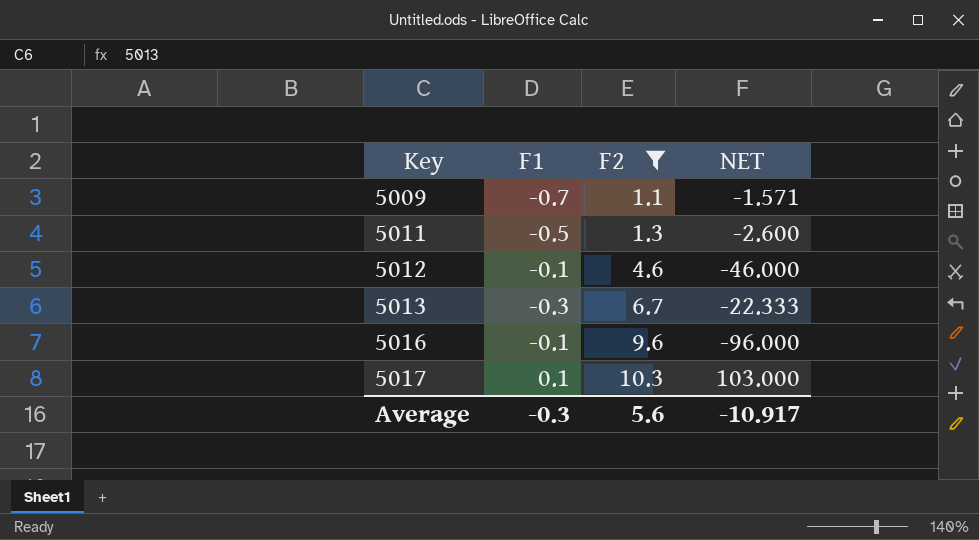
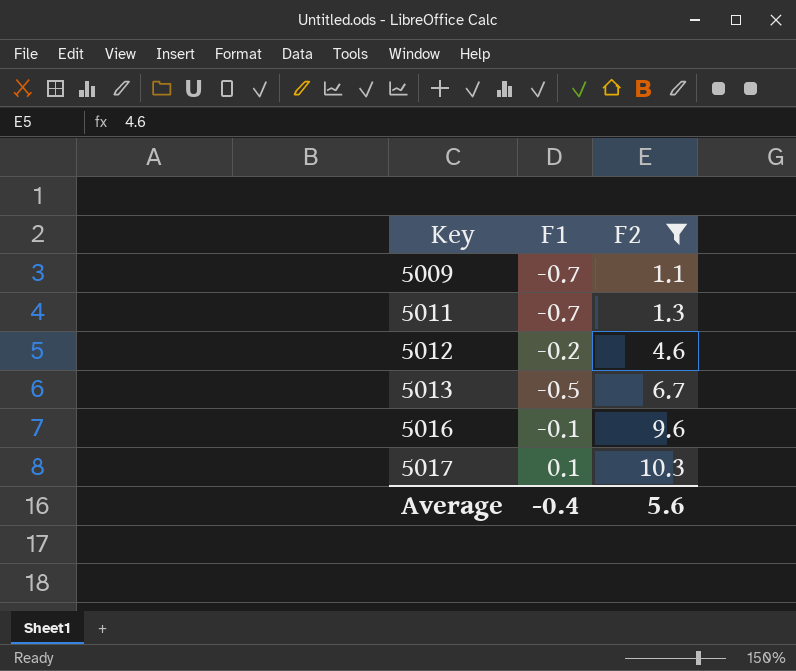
column NET | formula: [F2] / [F1] -> none
5011 | F1: -0.5 -> -0.7
5012 | F1: -0.1 -> -0.2
5013 | F1: -0.3 -> -0.5
Average | F1: -0.3 -> -0.4

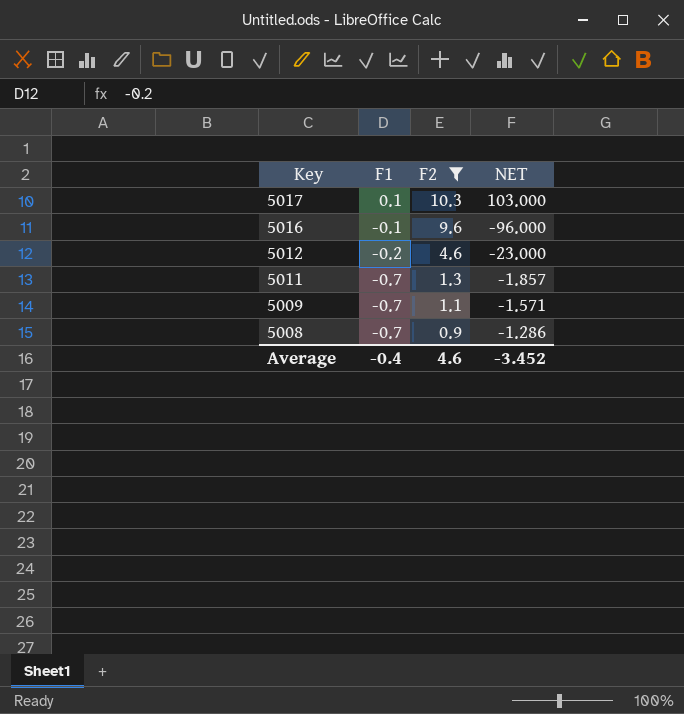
row order: Key ascending -> Key descending
column NET | formula: none -> [F2] / [F1]
row 5013: -0.5 | 6.7 -> none
row 5008: none -> -0.7 | 0.9 | -1.286
Average | F2: 5.6 -> 4.6

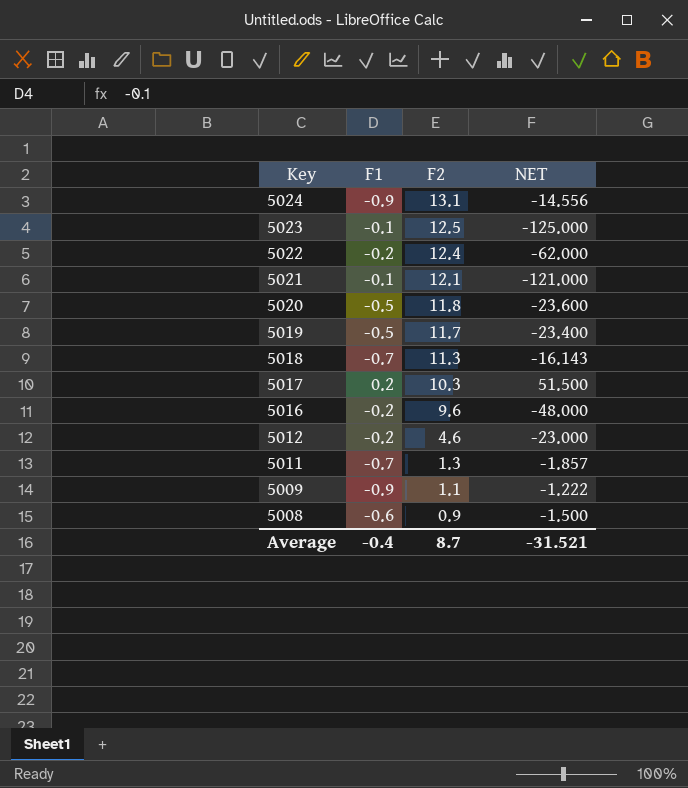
filter: F2 <= 10.3 -> none
5017 | F1: 0.1 -> 0.2
5017 | NET: 103.000 -> 51.500
5016 | F1: -0.1 -> -0.2
5016 | NET: -96.000 -> -48.000
5009 | F1: -0.7 -> -0.9
5009 | NET: -1.571 -> -1.222
5008 | F1: -0.7 -> -0.6
5008 | NET: -1.286 -> -1.500
Average | F2: 4.6 -> 8.7
Average | NET: -3.452 -> -31.521

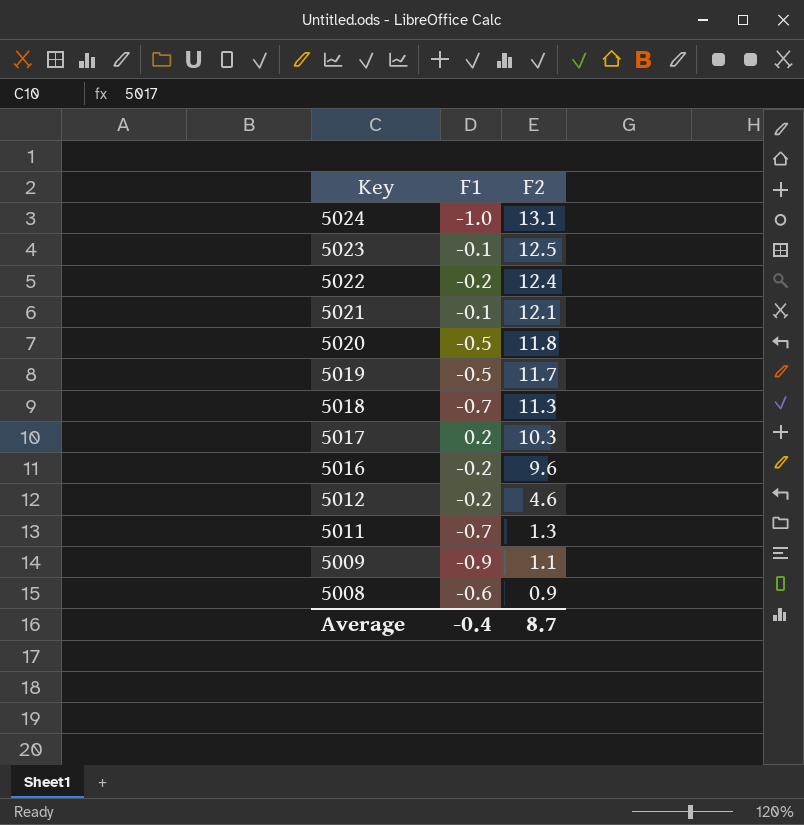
column NET | formula: [F2] / [F1] -> none
5024 | F1: -0.9 -> -1.0

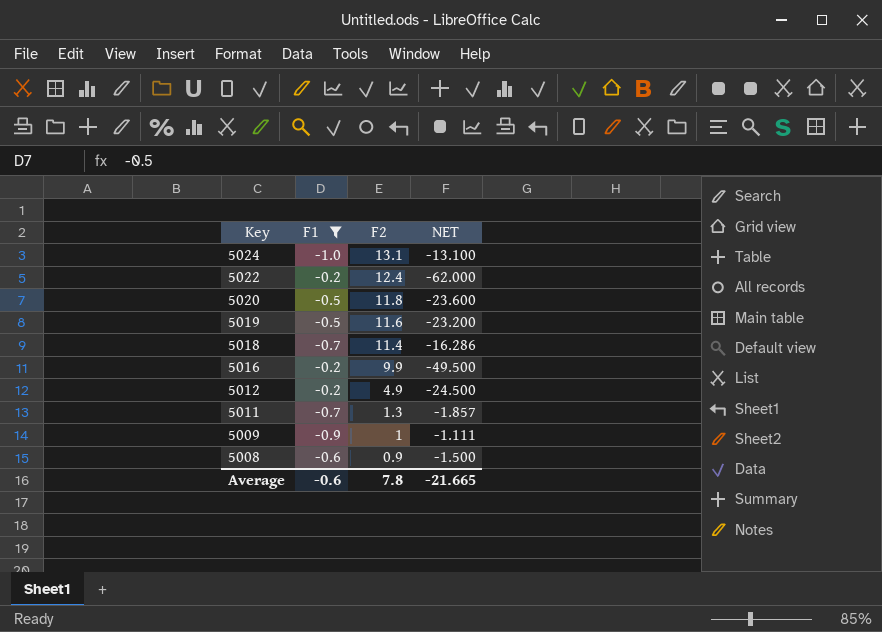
filter: none -> F1 <= -0.2
column NET | formula: none -> [F2] / [F1]
5019 | F2: 11.7 -> 11.6
5018 | F2: 11.3 -> 11.4
5016 | F2: 9.6 -> 9.9
5012 | F2: 4.6 -> 4.9
5009 | F2: 1.1 -> 1
Average | F1: -0.4 -> -0.6
Average | F2: 8.7 -> 7.8

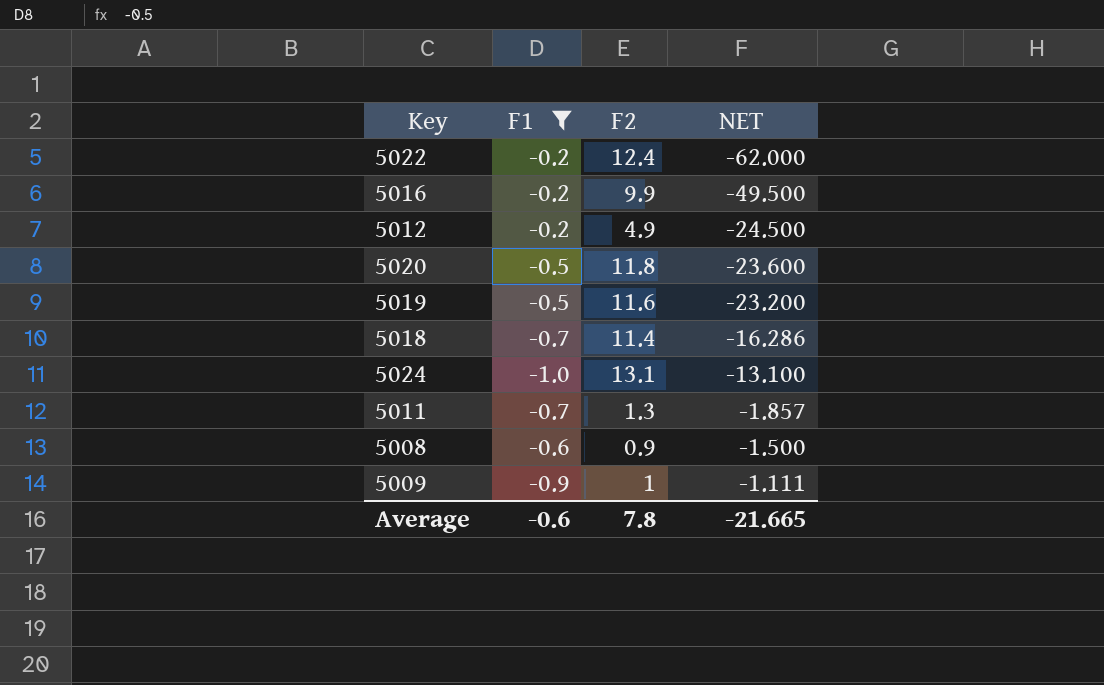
row order: Key descending -> NET ascending

